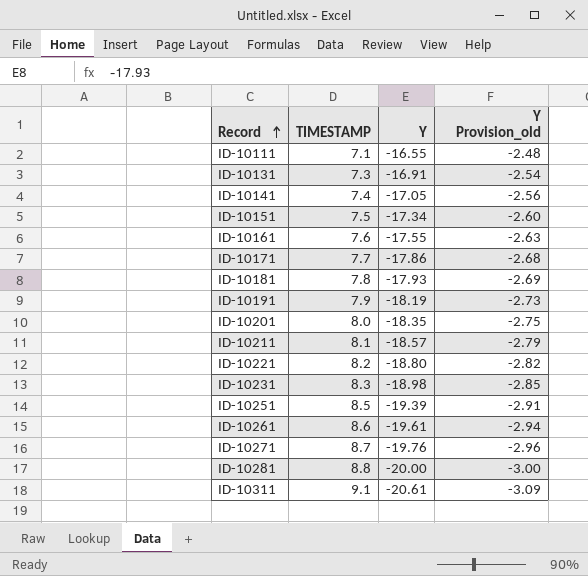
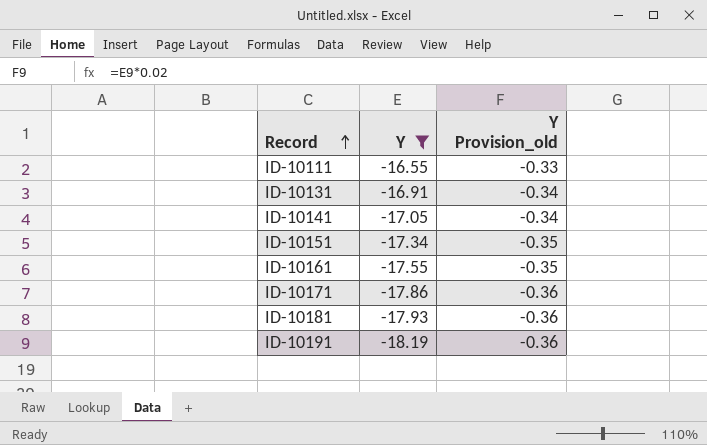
filter: none -> Y >= -18.19
column TIMESTAMP | position: 2 -> none
column Y Provision_old | formula: [Y] * 0.15 -> [Y] * 0.02

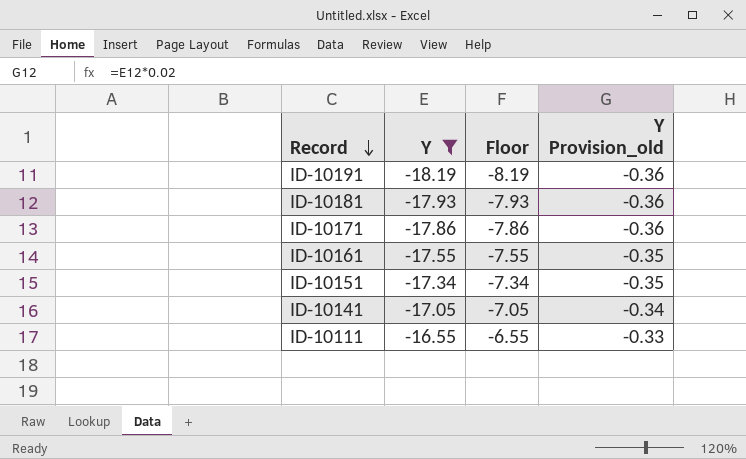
row order: Record ascending -> Record descending
column Floor | formula: none -> [Y] + 10
row ID-10131: -16.91 | -0.34 -> none

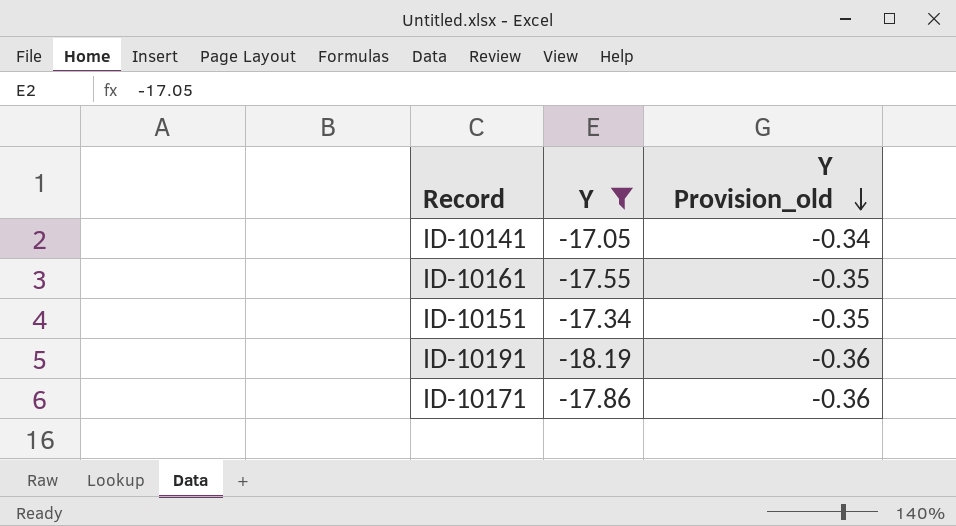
row order: Record descending -> Y Provision_old descending
column Floor | formula: [Y] + 10 -> none
row ID-10181: -17.93 | -7.93 | -0.36 -> none
row ID-10111: -16.55 | -6.55 | -0.33 -> none

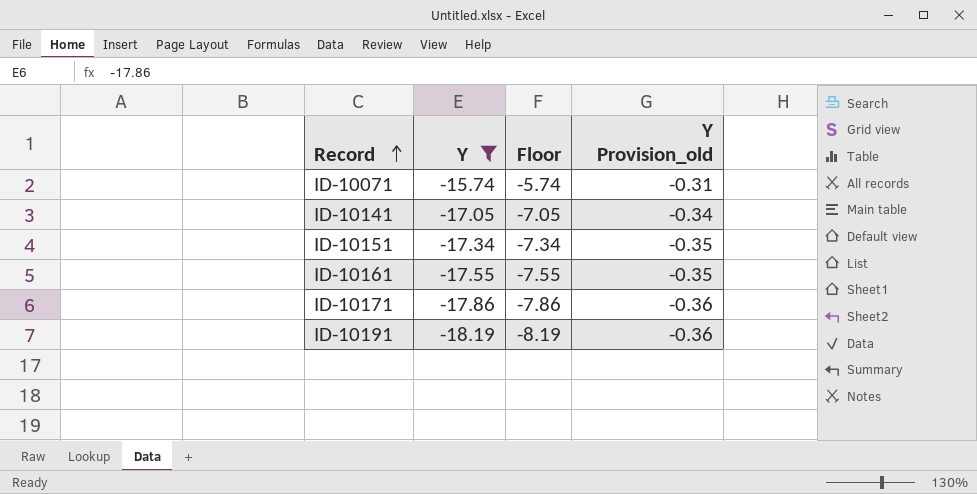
row order: Y Provision_old descending -> Record ascending
column Floor | formula: none -> [Y] + 10
row ID-10071: none -> -15.74 | -5.74 | -0.31

